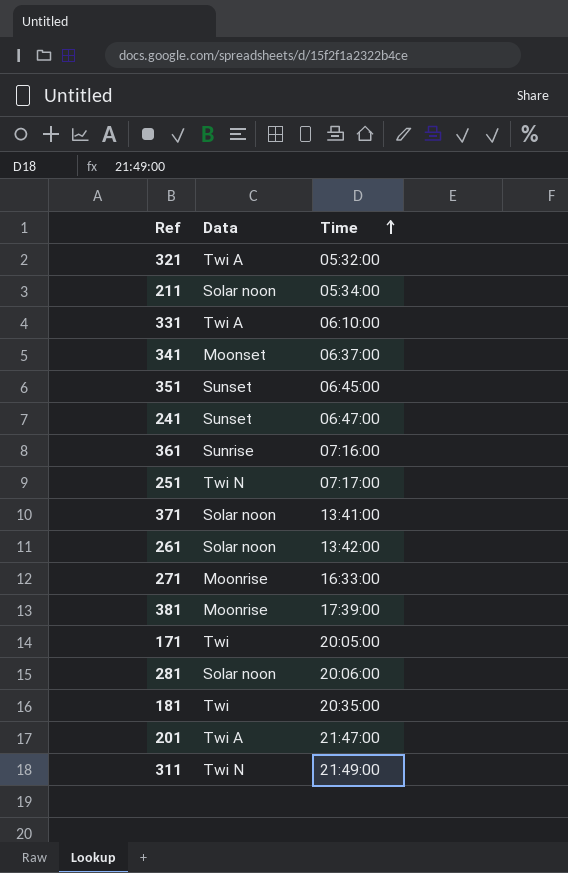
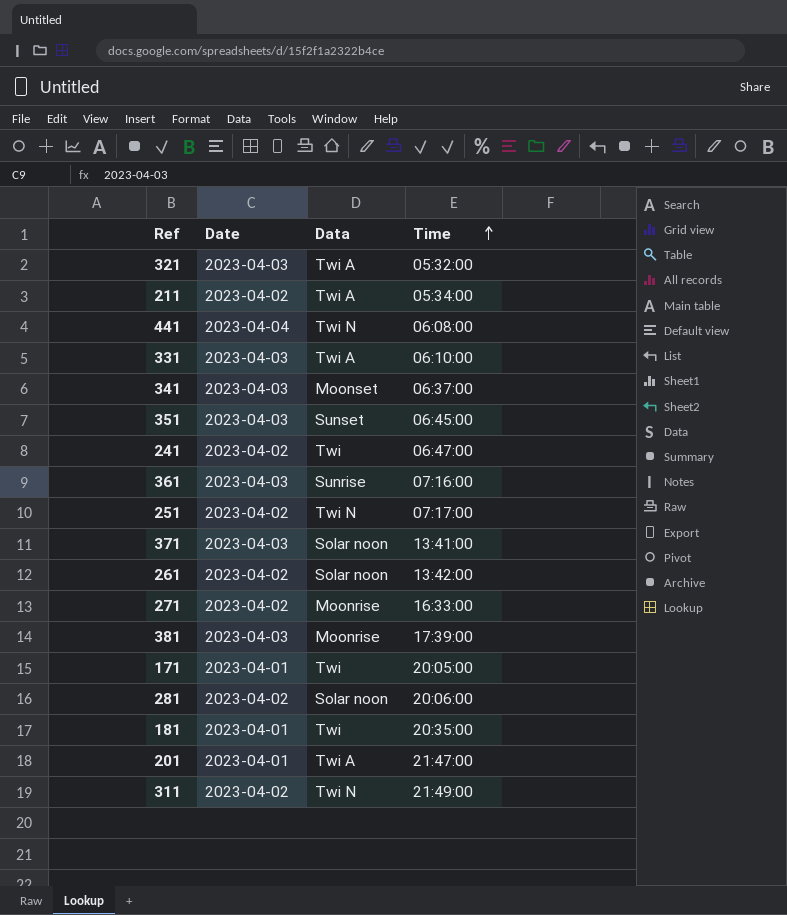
column Date | position: none -> 2
211 | Data: Solar noon -> Twi A
row 441: none -> 2023-04-04 | Twi N | 06:08:00
241 | Data: Sunset -> Twi

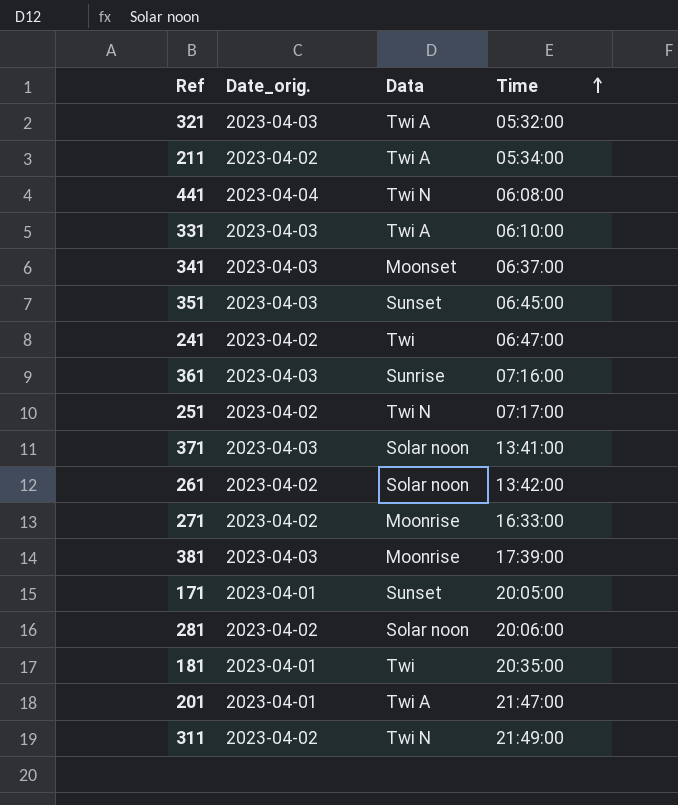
column name: Date -> Date_orig.
171 | Data: Twi -> Sunset

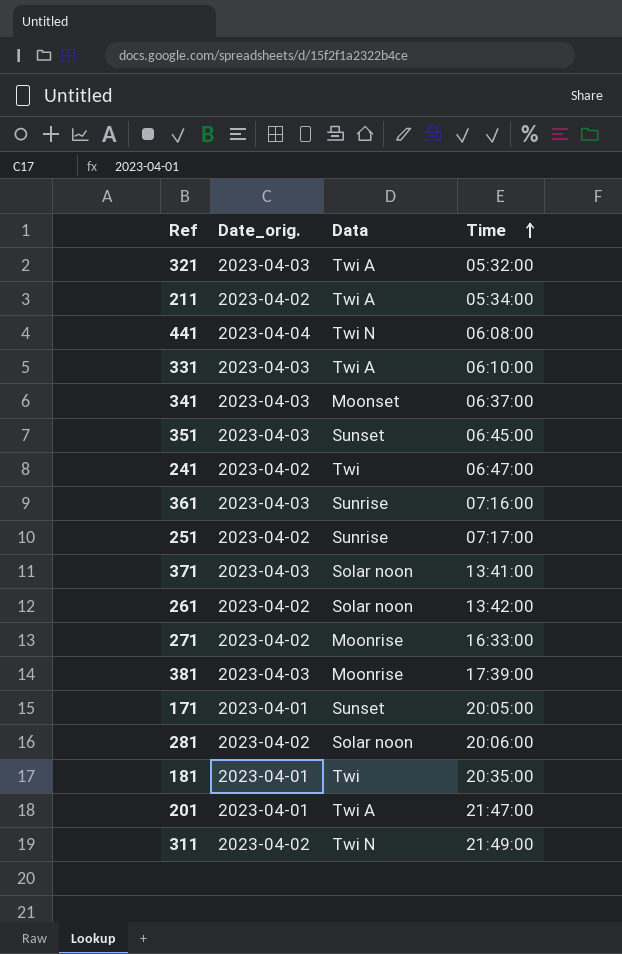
251 | Data: Twi N -> Sunrise

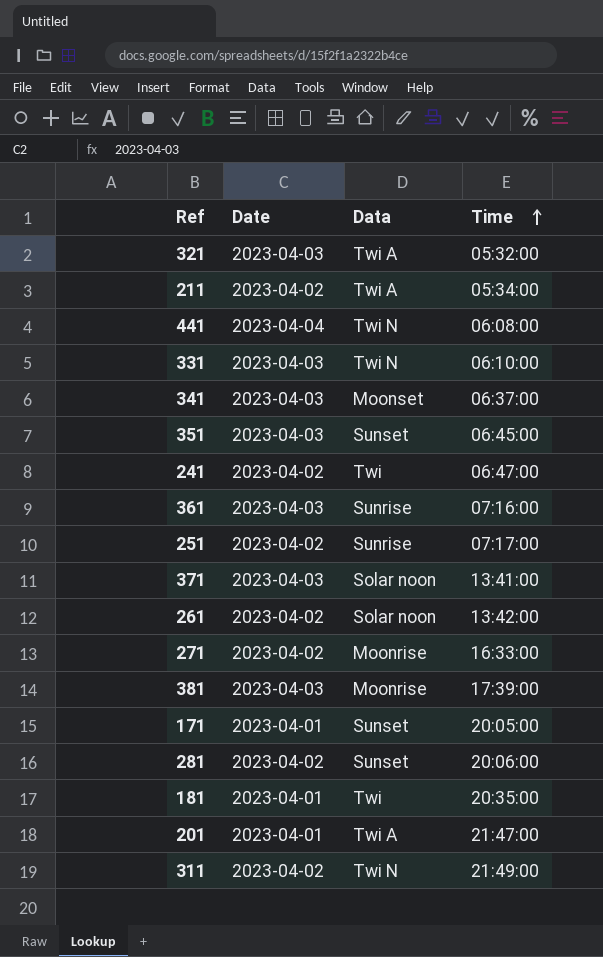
column name: Date_orig. -> Date
331 | Data: Twi A -> Twi N
281 | Data: Solar noon -> Sunset

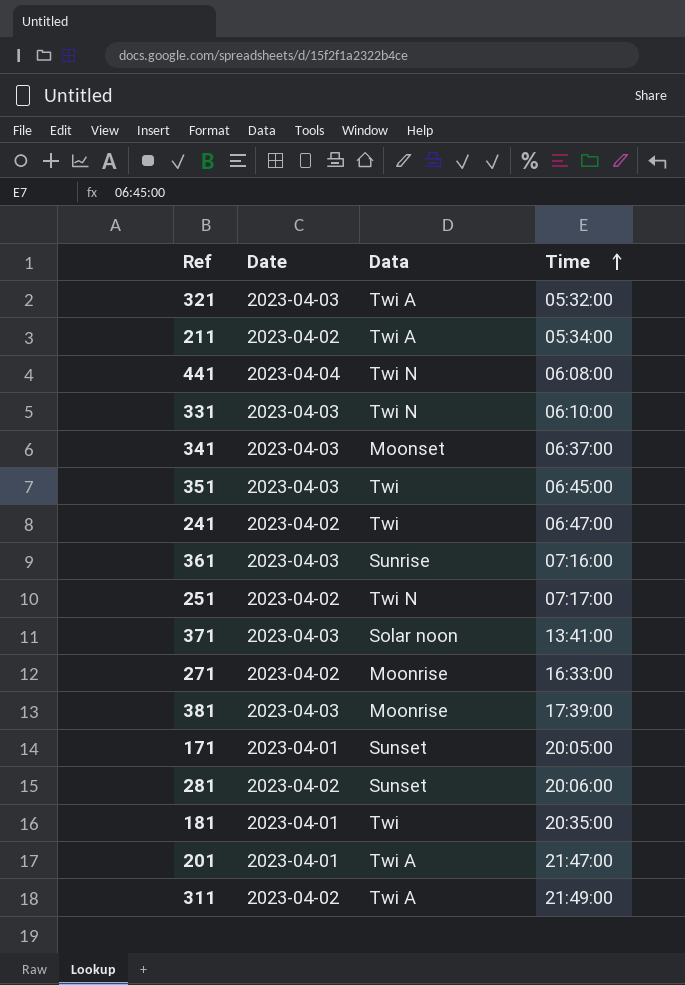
row 261: 2023-04-02 | Solar noon | 13:42:00 -> none
351 | Data: Sunset -> Twi
251 | Data: Sunrise -> Twi N
311 | Data: Twi N -> Twi A

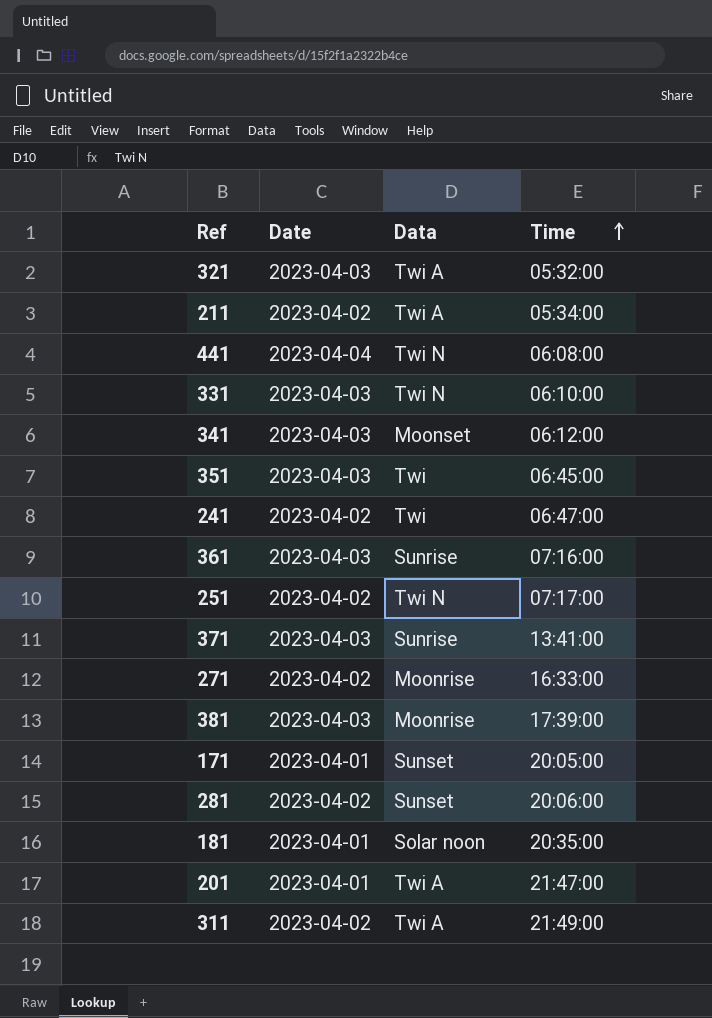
341 | Time: 06:37:00 -> 06:12:00
371 | Data: Solar noon -> Sunrise
181 | Data: Twi -> Solar noon

